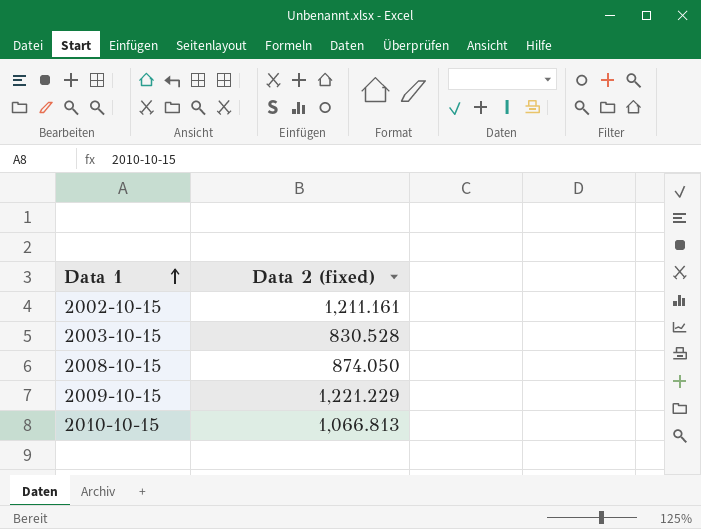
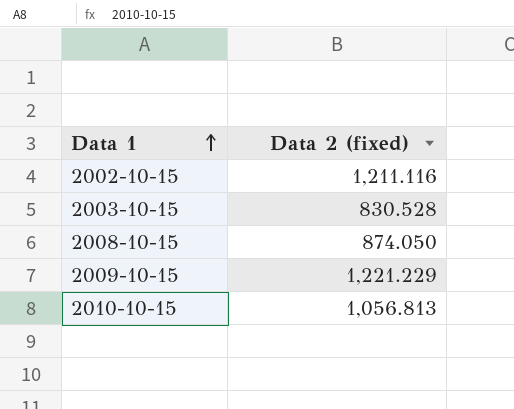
2002-10-15 | Data 2 (fixed): 1,211.161 -> 1,211.116
2010-10-15 | Data 2 (fixed): 1,066.813 -> 1,056.813

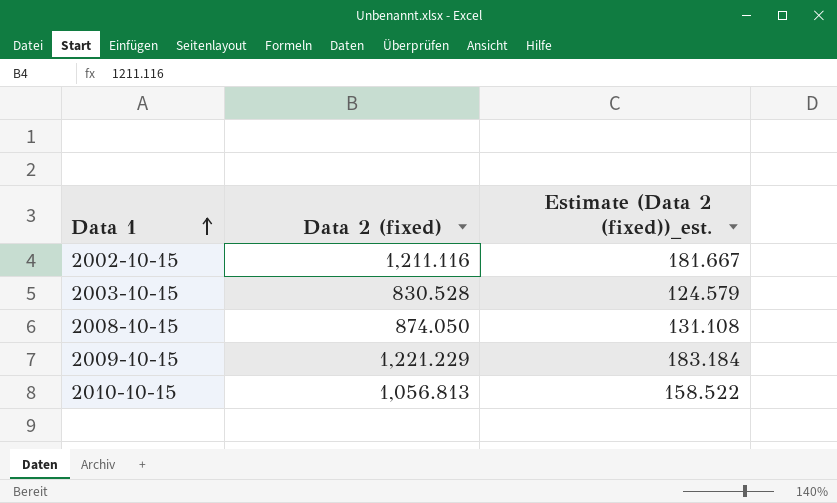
column Estimate (Data 2 (fixed))_est. | formula: none -> [Data 2 (fixed)] * 0.15

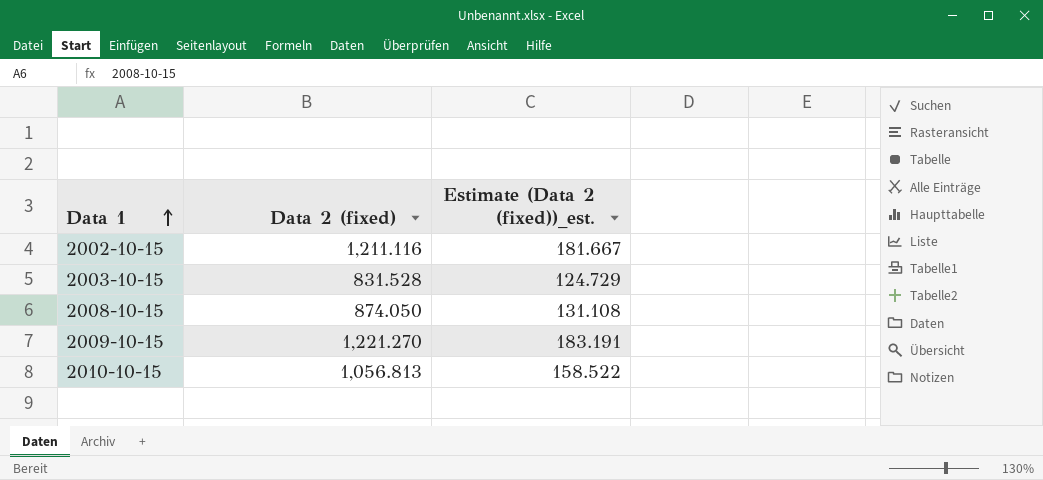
2003-10-15 | Data 2 (fixed): 830.528 -> 831.528
2003-10-15 | Estimate (Data 2 (fixed))_est.: 124.579 -> 124.729
2009-10-15 | Data 2 (fixed): 1,221.229 -> 1,221.270
2009-10-15 | Estimate (Data 2 (fixed))_est.: 183.184 -> 183.191

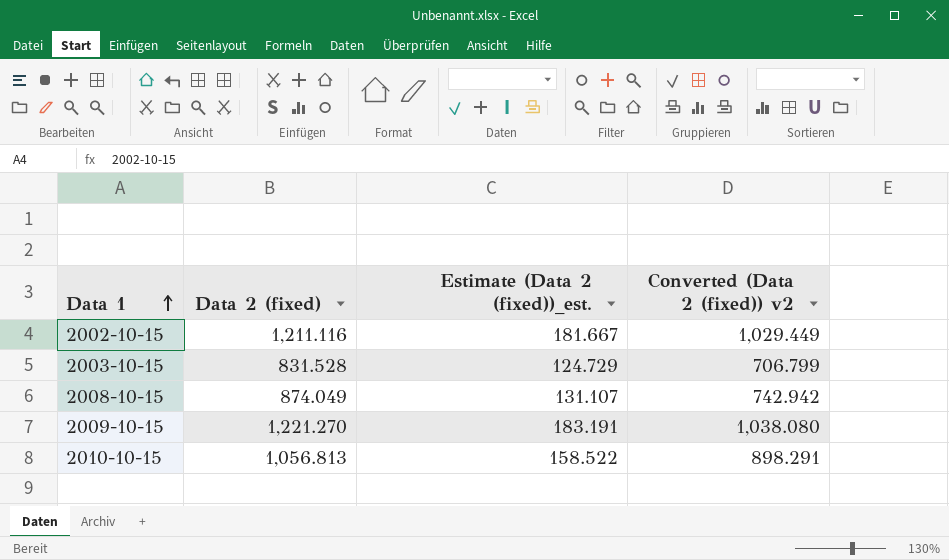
column Converted (Data 2 (fixed)) v2 | formula: none -> [Data 2 (fixed)] * 0.85
2008-10-15 | Data 2 (fixed): 874.050 -> 874.049
2008-10-15 | Estimate (Data 2 (fixed))_est.: 131.108 -> 131.107

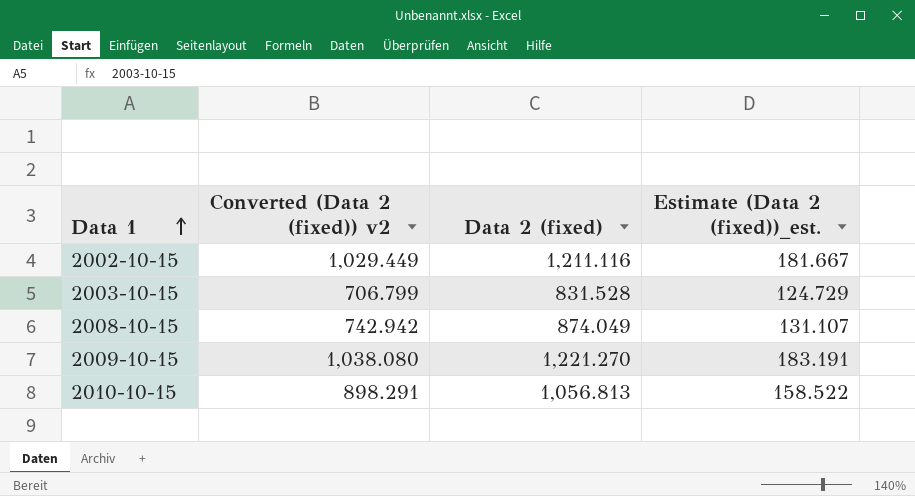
column Converted (Data 2 (fixed)) v2 | position: 4 -> 2

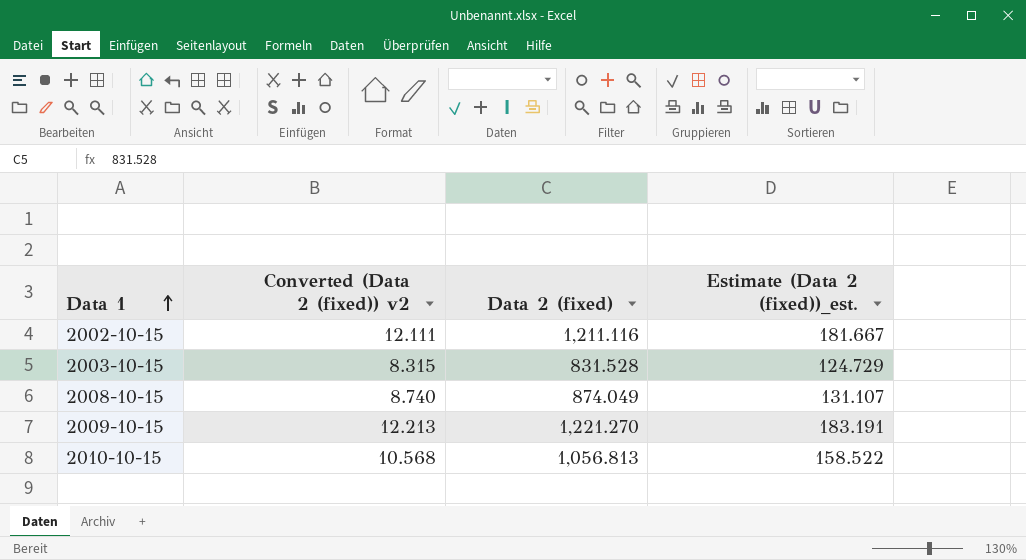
column Converted (Data 2 (fixed)) v2 | formula: [Data 2 (fixed)] * 0.85 -> [Data 2 (fixed)] * 0.01

